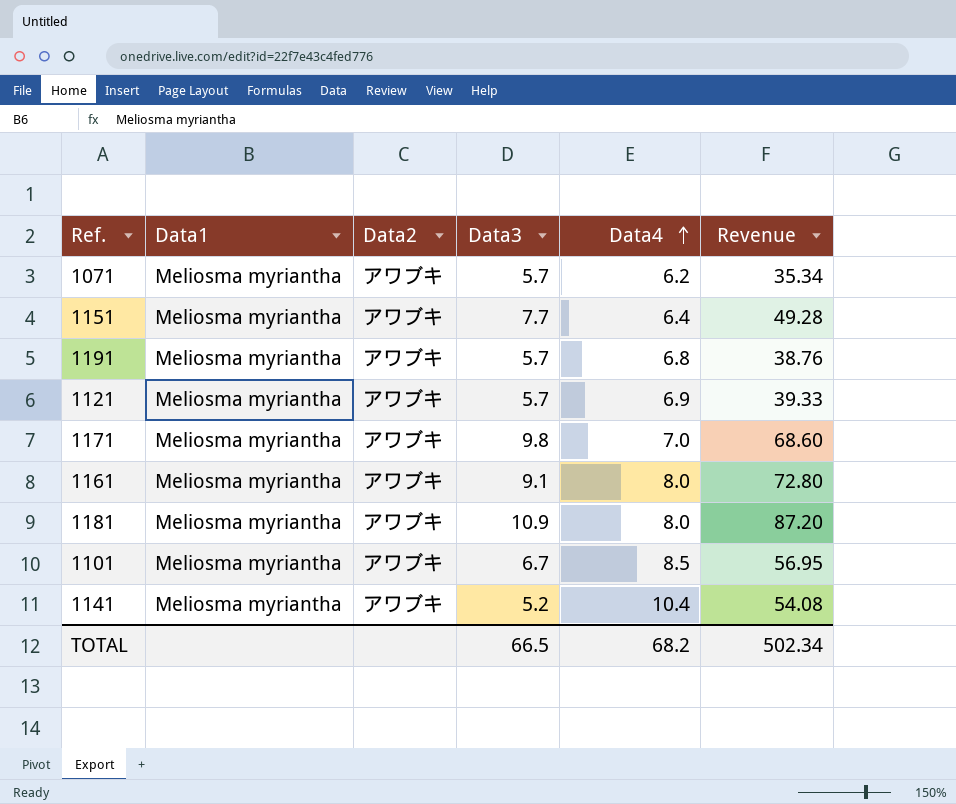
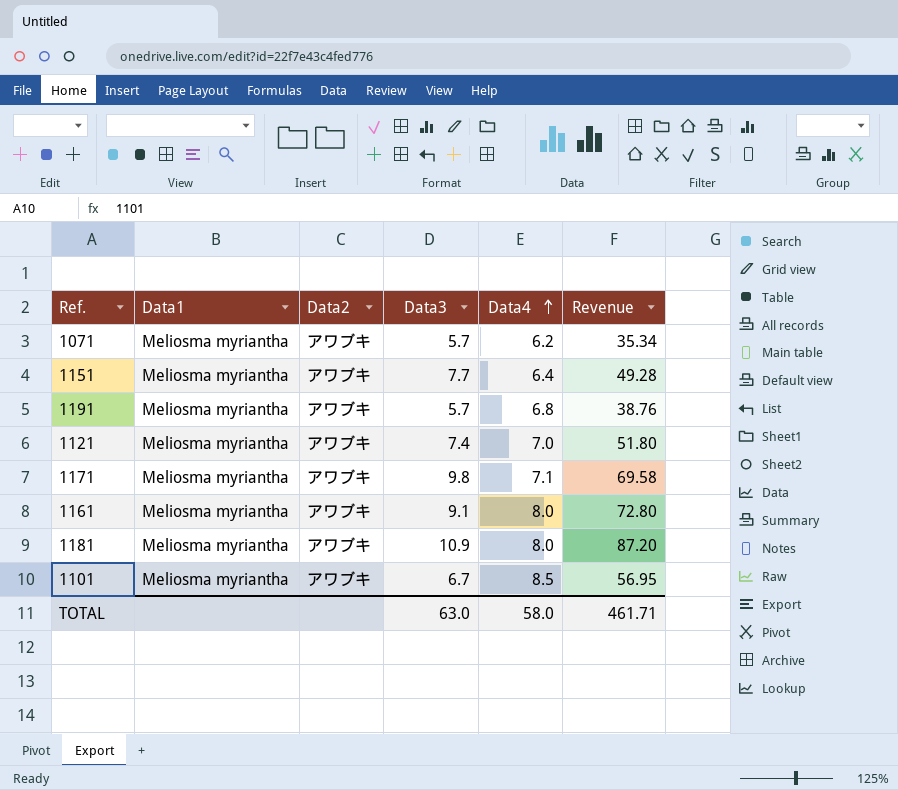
row 1141: Meliosma myriantha | アワブキ | 5.2 | 10.4 | 54.08 -> none
1121 | Data3: 5.7 -> 7.4
1121 | Data4: 6.9 -> 7.0
1121 | Revenue: 39.33 -> 51.80
1171 | Data4: 7.0 -> 7.1
1171 | Revenue: 68.60 -> 69.58
TOTAL | Data3: 66.5 -> 63.0
TOTAL | Data4: 68.2 -> 58.0
TOTAL | Revenue: 502.34 -> 461.71

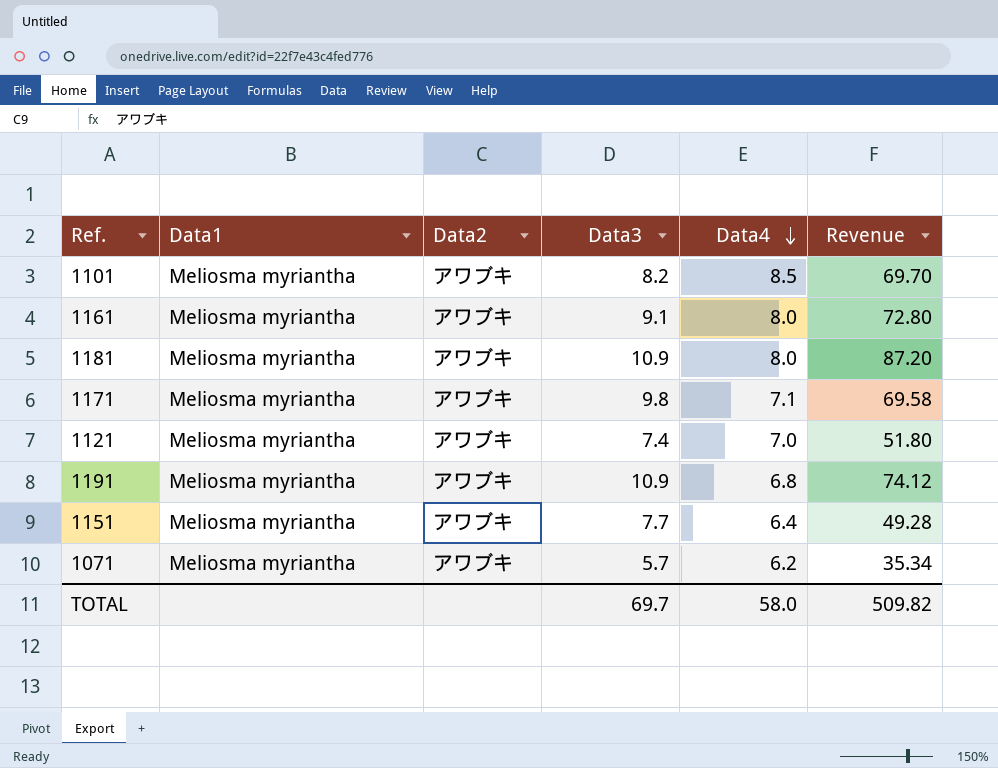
row order: Data4 ascending -> Data4 descending
1101 | Data3: 6.7 -> 8.2
1101 | Revenue: 56.95 -> 69.70
1191 | Data3: 5.7 -> 10.9
1191 | Revenue: 38.76 -> 74.12
TOTAL | Data3: 63.0 -> 69.7
TOTAL | Revenue: 461.71 -> 509.82

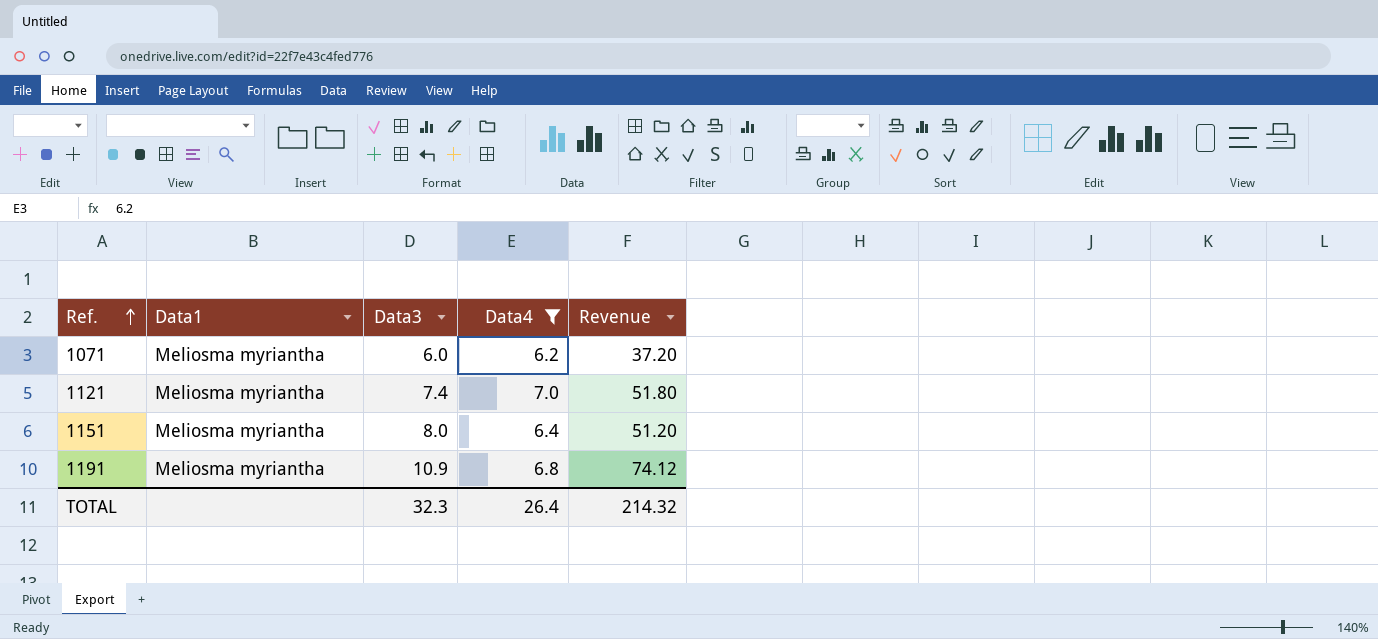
filter: none -> Data4 <= 7.0
row order: Data4 descending -> Ref. ascending
column Data2 | position: 3 -> none
1071 | Data3: 5.7 -> 6.0
1071 | Revenue: 35.34 -> 37.20
1151 | Data3: 7.7 -> 8.0
1151 | Revenue: 49.28 -> 51.20
TOTAL | Data3: 69.7 -> 32.3
TOTAL | Data4: 58.0 -> 26.4
TOTAL | Revenue: 509.82 -> 214.32

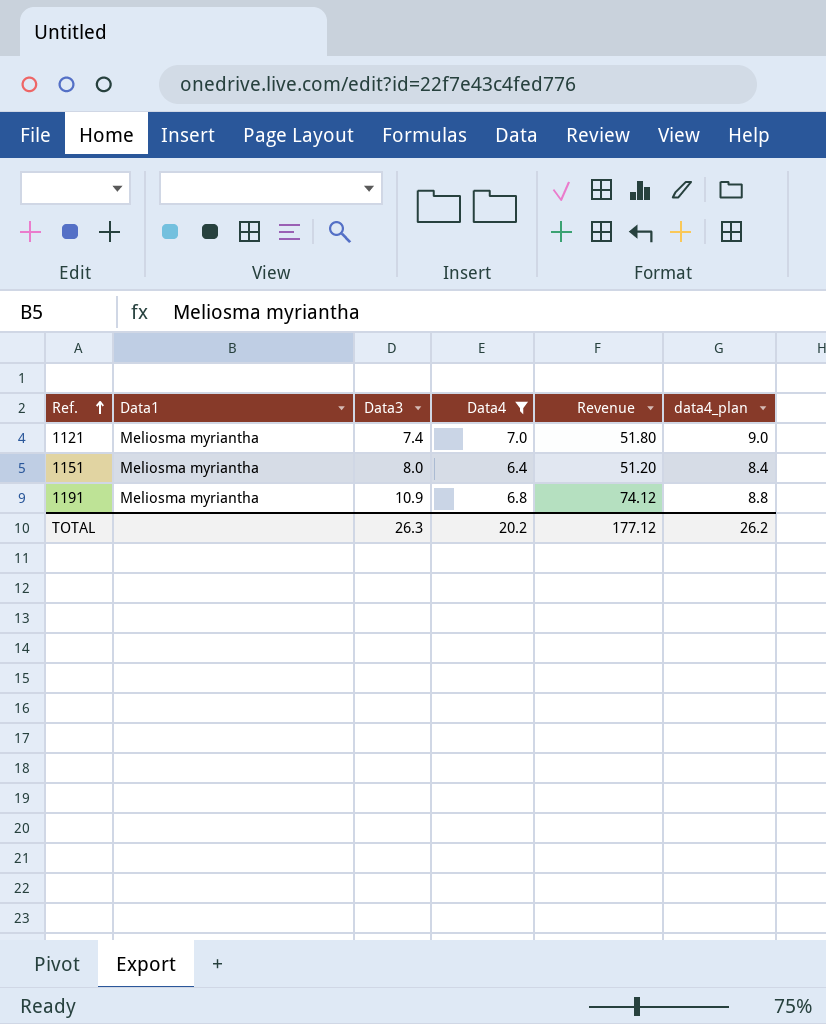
column data4_plan | formula: none -> [Data4] + 2
row 1071: Meliosma myriantha | 6.0 | 6.2 | 37.20 -> none
TOTAL | Data3: 32.3 -> 26.3
TOTAL | Data4: 26.4 -> 20.2
TOTAL | Revenue: 214.32 -> 177.12

